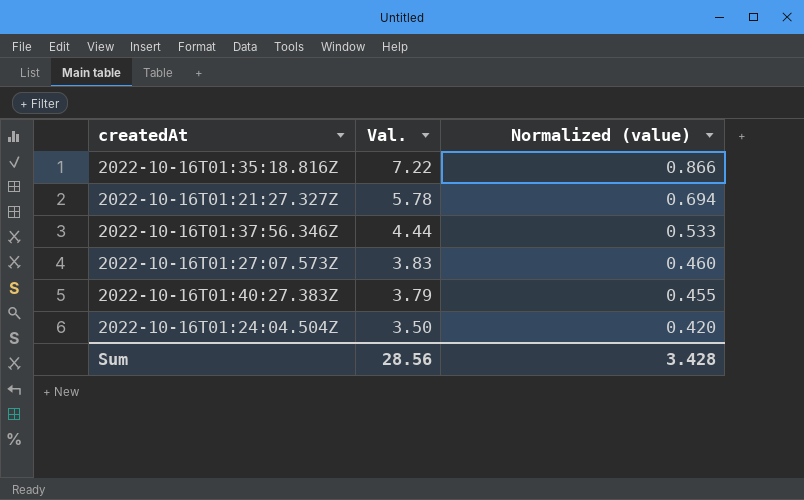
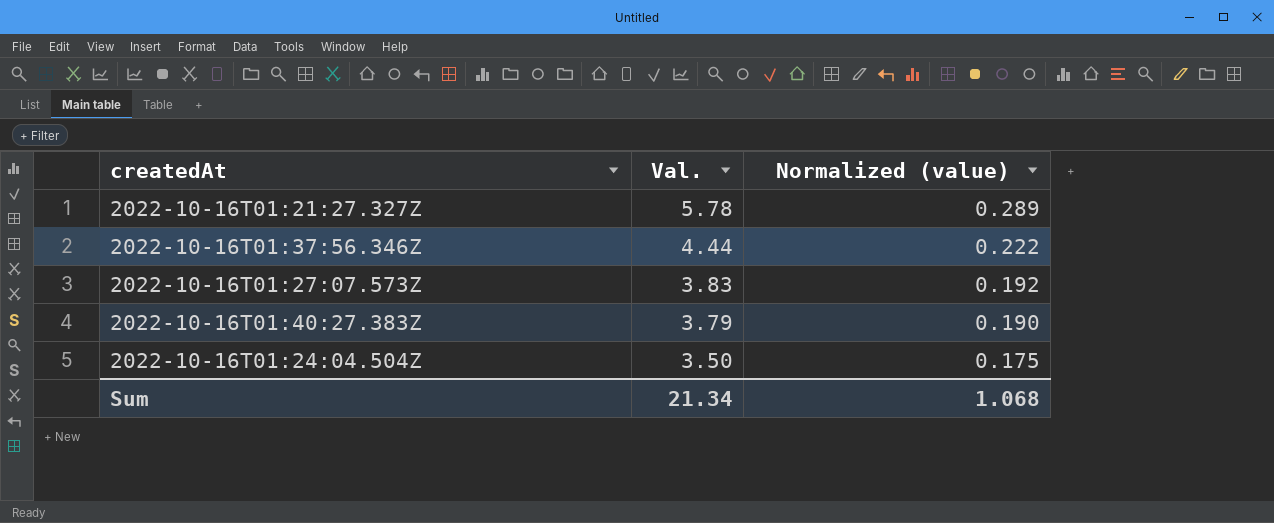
column Normalized (value) | formula: [Val.] * 0.12 -> [Val.] * 0.05
row 2022-10-16T01:35:18.816Z: 7.22 | 0.866 -> none
Sum | Val.: 28.56 -> 21.34
Sum | Normalized (value): 3.428 -> 1.068

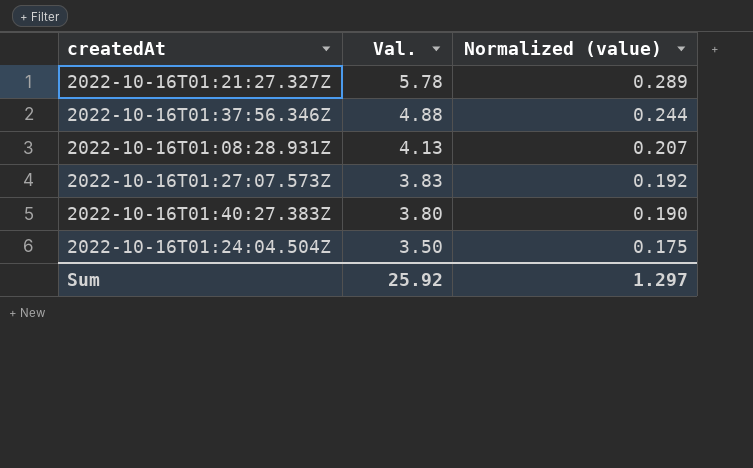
2022-10-16T01:37:56.346Z | Val.: 4.44 -> 4.88
2022-10-16T01:37:56.346Z | Normalized (value): 0.222 -> 0.244
row 2022-10-16T01:08:28.931Z: none -> 4.13 | 0.207
2022-10-16T01:40:27.383Z | Val.: 3.79 -> 3.80
Sum | Val.: 21.34 -> 25.92
Sum | Normalized (value): 1.068 -> 1.297

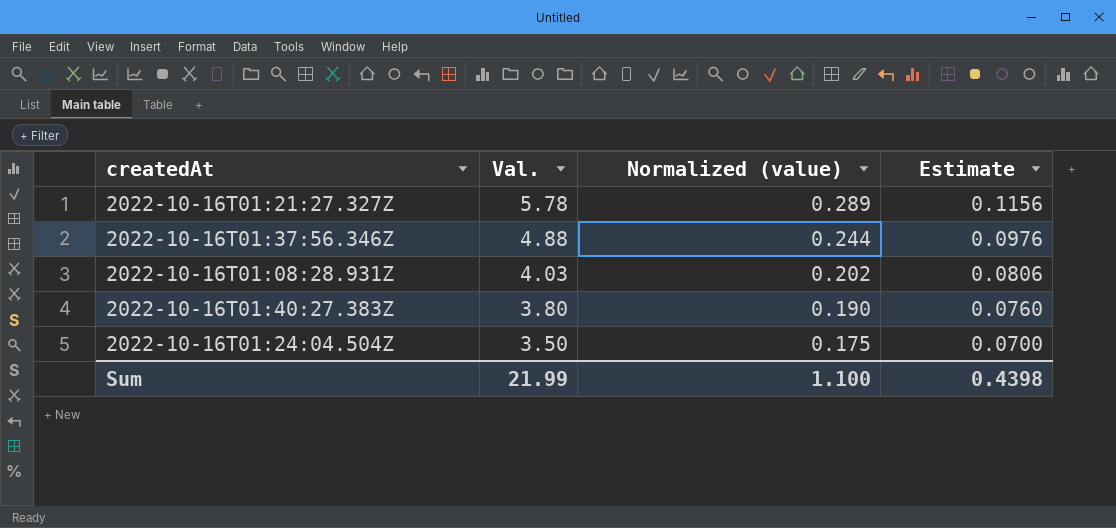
column Estimate | formula: none -> [Val.] * 0.02
row 2022-10-16T01:27:07.573Z: 3.83 | 0.192 -> none
2022-10-16T01:08:28.931Z | Val.: 4.13 -> 4.03
2022-10-16T01:08:28.931Z | Normalized (value): 0.207 -> 0.202
Sum | Val.: 25.92 -> 21.99
Sum | Normalized (value): 1.297 -> 1.100

